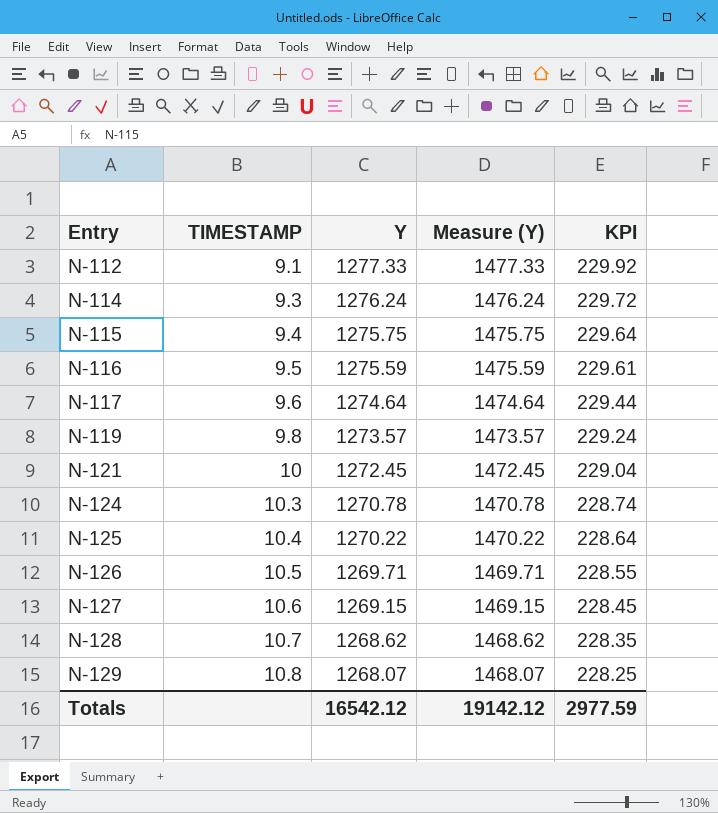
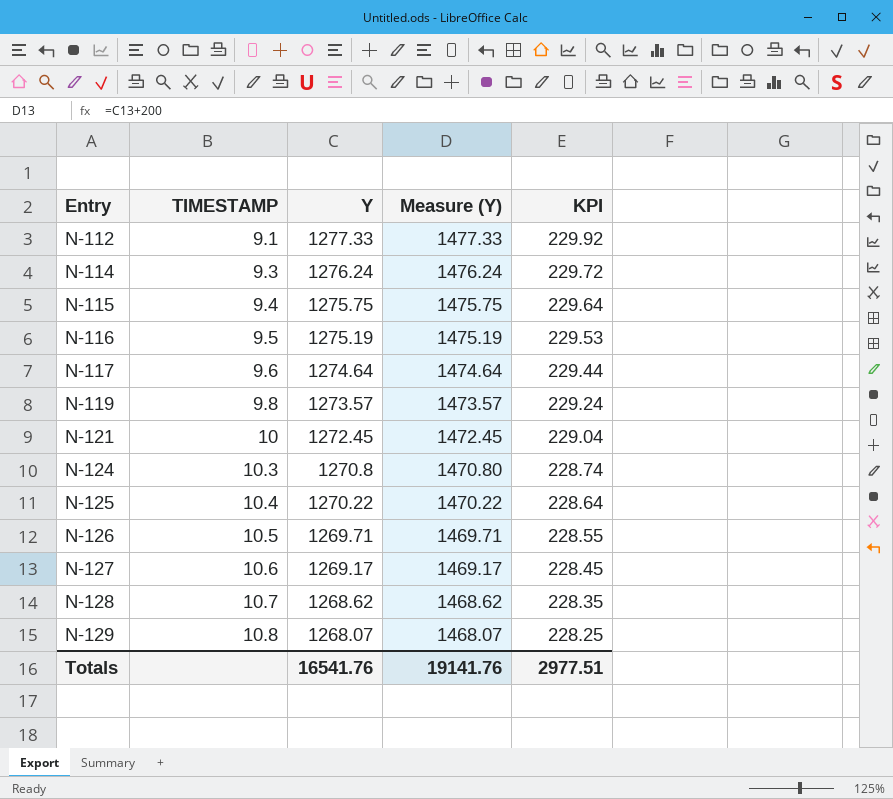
N-116 | Y: 1275.59 -> 1275.19
N-116 | Measure (Y): 1475.59 -> 1475.19
N-116 | KPI: 229.61 -> 229.53
N-124 | Y: 1270.78 -> 1270.8
N-124 | Measure (Y): 1470.78 -> 1470.80
N-127 | Y: 1269.15 -> 1269.17
N-127 | Measure (Y): 1469.15 -> 1469.17
Totals | Y: 16542.12 -> 16541.76
Totals | Measure (Y): 19142.12 -> 19141.76
Totals | KPI: 2977.59 -> 2977.51

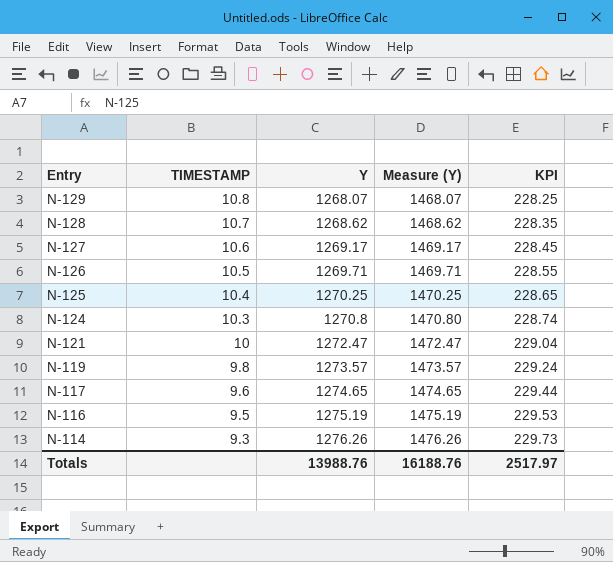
row order: Entry ascending -> Entry descending
row N-112: 9.1 | 1277.33 | 1477.33 | 229.92 -> none
row N-115: 9.4 | 1275.75 | 1475.75 | 229.64 -> none
N-125 | Y: 1270.22 -> 1270.25
N-125 | Measure (Y): 1470.22 -> 1470.25
N-125 | KPI: 228.64 -> 228.65
N-121 | Y: 1272.45 -> 1272.47
N-121 | Measure (Y): 1472.45 -> 1472.47
N-117 | Y: 1274.64 -> 1274.65
N-117 | Measure (Y): 1474.64 -> 1474.65
N-114 | Y: 1276.24 -> 1276.26
N-114 | Measure (Y): 1476.24 -> 1476.26
N-114 | KPI: 229.72 -> 229.73
Totals | Y: 16541.76 -> 13988.76
Totals | Measure (Y): 19141.76 -> 16188.76
Totals | KPI: 2977.51 -> 2517.97

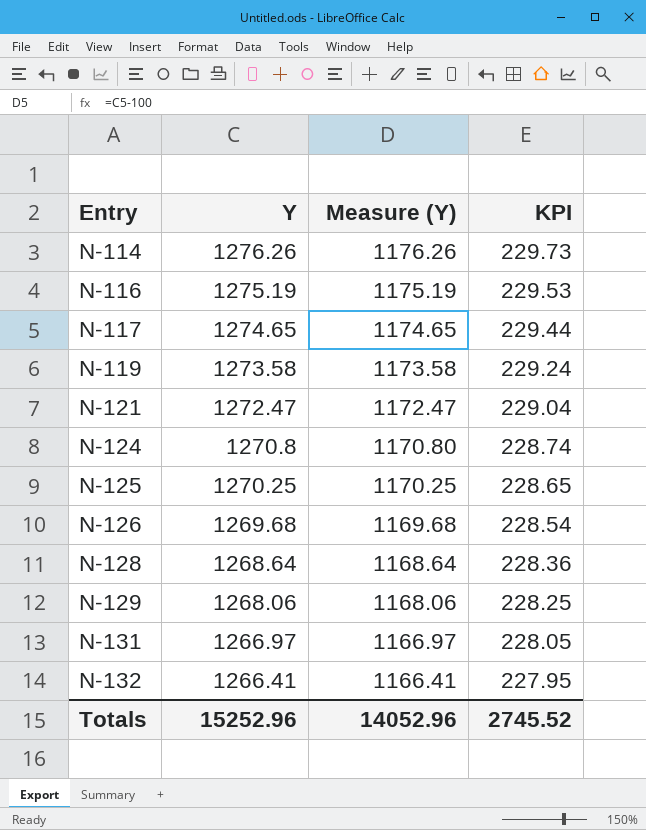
row order: Entry descending -> Entry ascending
column TIMESTAMP | position: 2 -> none
column Measure (Y) | formula: [Y] + 200 -> [Y] - 100
row N-127: 10.6 | 1269.17 | 1469.17 | 228.45 -> none
N-119 | Y: 1273.57 -> 1273.58
N-126 | Y: 1269.71 -> 1269.68
N-126 | KPI: 228.55 -> 228.54
N-128 | Y: 1268.62 -> 1268.64
N-128 | KPI: 228.35 -> 228.36
N-129 | Y: 1268.07 -> 1268.06
row N-131: none -> 1266.97 | 1166.97 | 228.05
row N-132: none -> 1266.41 | 1166.41 | 227.95
Totals | Y: 13988.76 -> 15252.96
Totals | Measure (Y): 16188.76 -> 14052.96
Totals | KPI: 2517.97 -> 2745.52

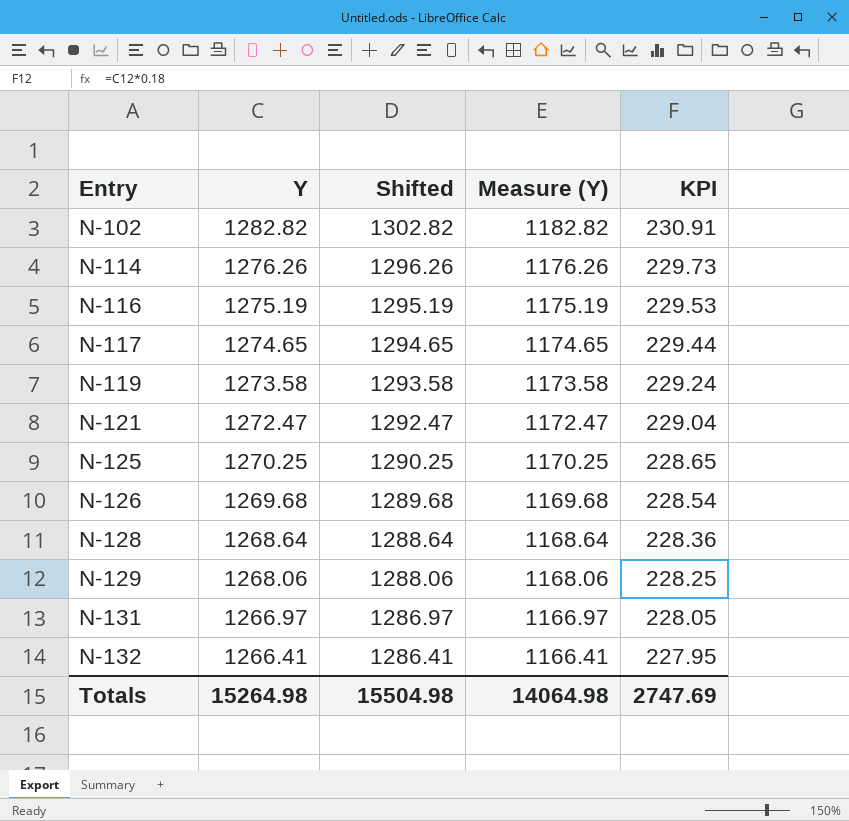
column Shifted | formula: none -> [Y] + 20
row N-124: 1270.8 | 1170.80 | 228.74 -> none
row N-102: none -> 1282.82 | 1302.82 | 1182.82 | 230.91
Totals | Y: 15252.96 -> 15264.98
Totals | Measure (Y): 14052.96 -> 14064.98
Totals | KPI: 2745.52 -> 2747.69

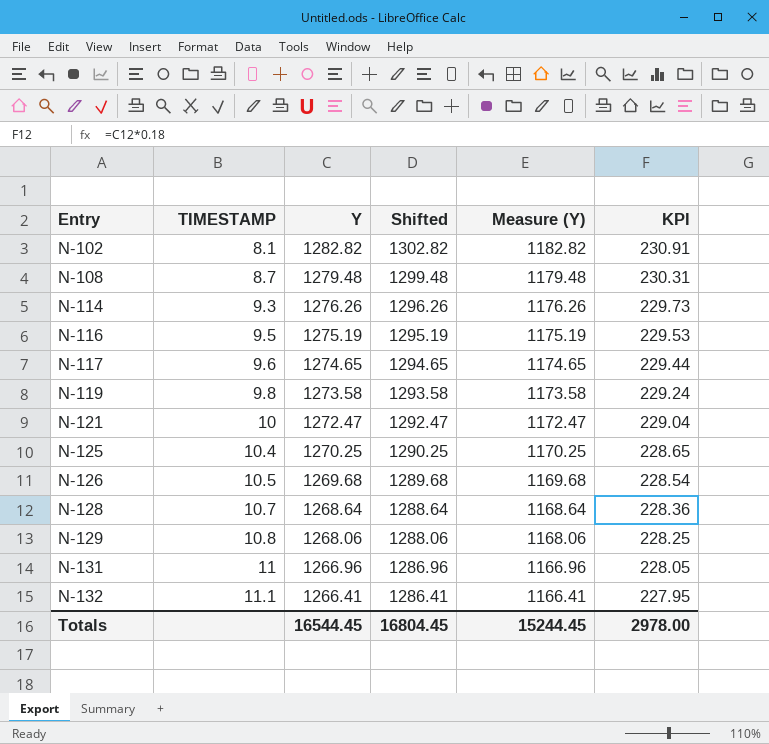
column TIMESTAMP | position: none -> 2
row N-108: none -> 8.7 | 1279.48 | 1299.48 | 1179.48 | 230.31
N-131 | Y: 1266.97 -> 1266.96
N-131 | Shifted: 1286.97 -> 1286.96
N-131 | Measure (Y): 1166.97 -> 1166.96
Totals | Y: 15264.98 -> 16544.45
Totals | Shifted: 15504.98 -> 16804.45
Totals | Measure (Y): 14064.98 -> 15244.45
Totals | KPI: 2747.69 -> 2978.00

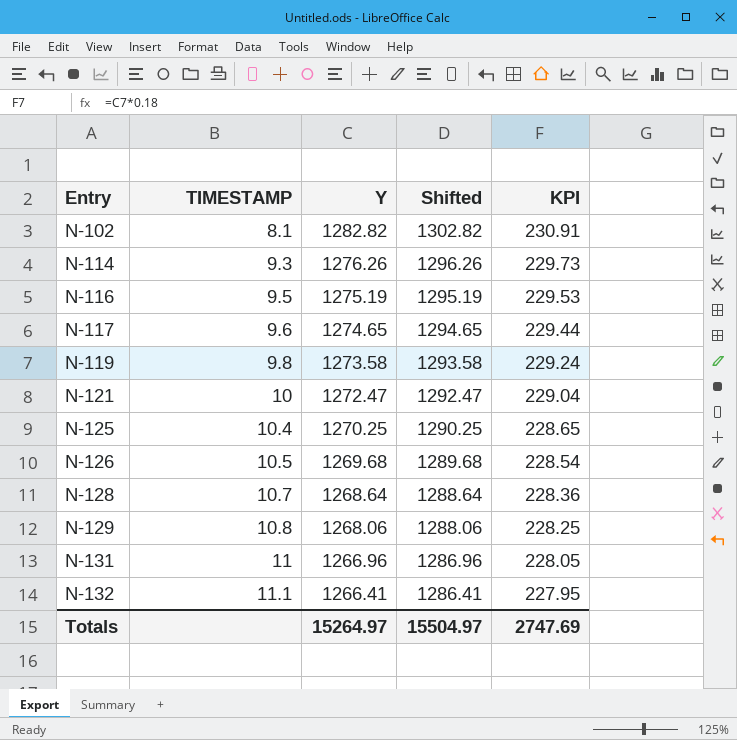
column Measure (Y) | formula: [Y] - 100 -> none
row N-108: 8.7 | 1279.48 | 1299.48 | 1179.48 | 230.31 -> none
Totals | Y: 16544.45 -> 15264.97
Totals | Shifted: 16804.45 -> 15504.97
Totals | KPI: 2978.00 -> 2747.69

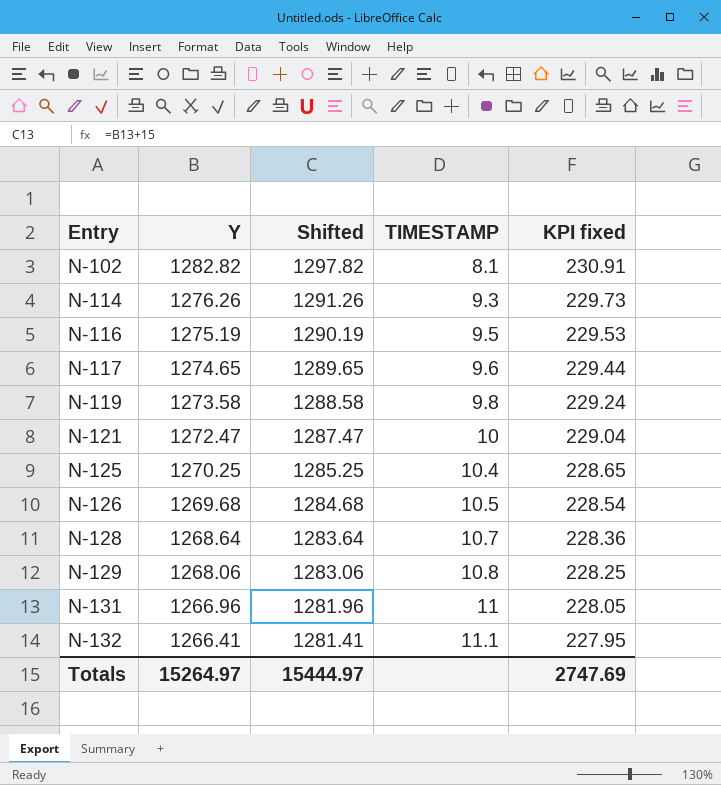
column Shifted | formula: [Y] + 20 -> [Y] + 15
column TIMESTAMP | position: 2 -> 4
column name: KPI -> KPI fixed
Totals | Shifted: 15504.97 -> 15444.97

